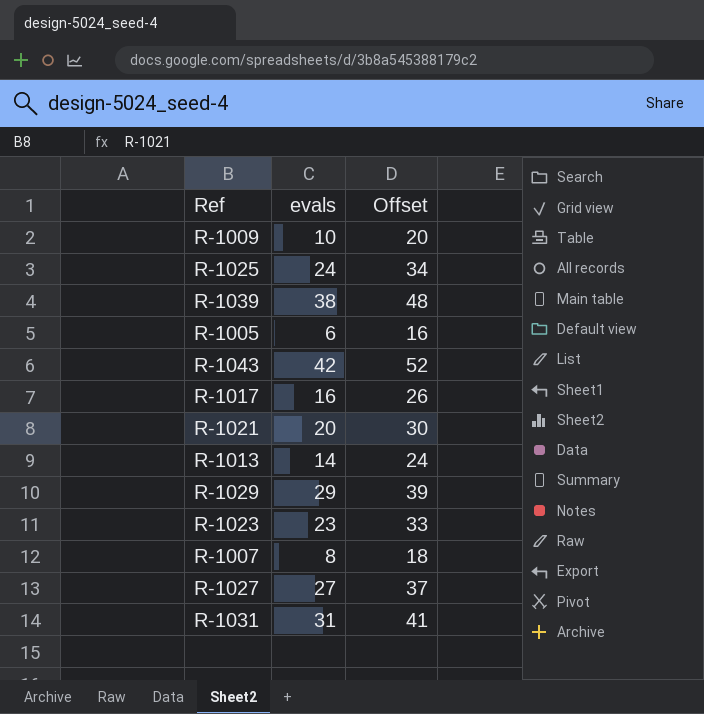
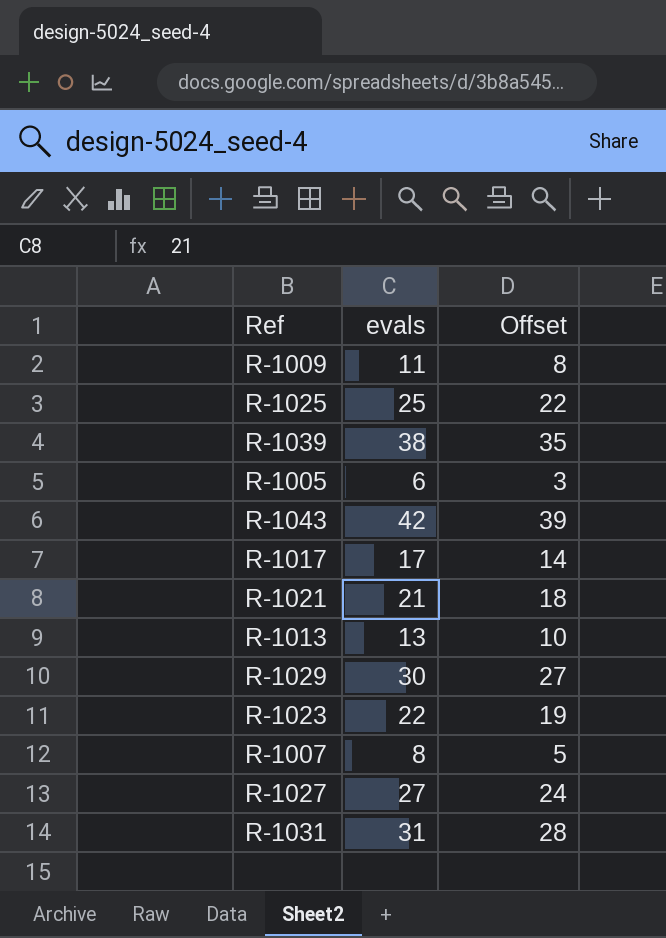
column Offset | formula: [evals] + 10 -> [evals] - 3
R-1009 | evals: 10 -> 11
R-1025 | evals: 24 -> 25
R-1017 | evals: 16 -> 17
R-1021 | evals: 20 -> 21
R-1013 | evals: 14 -> 13
R-1029 | evals: 29 -> 30
R-1023 | evals: 23 -> 22

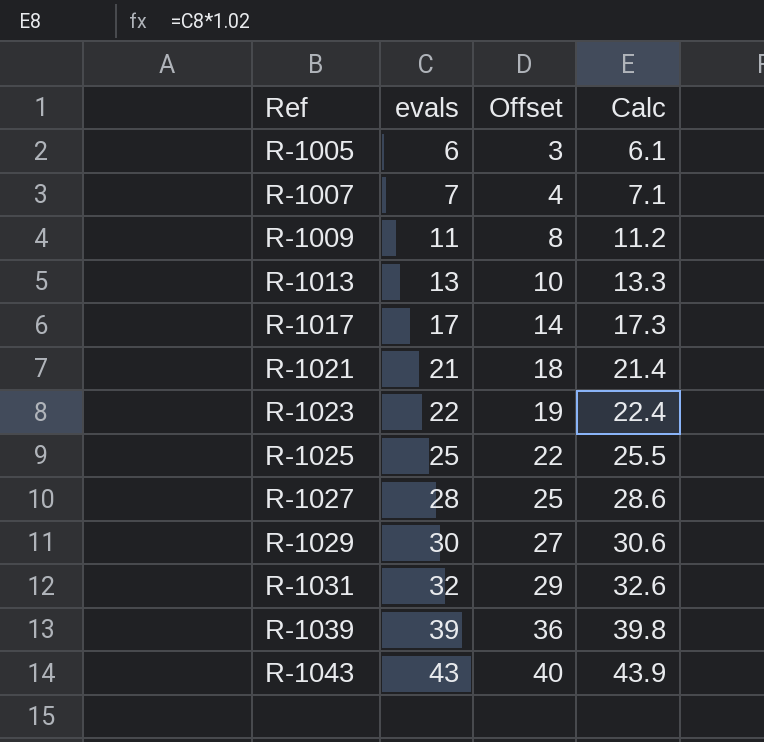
row order: none -> Ref ascending
column Calc | formula: none -> [evals] * 1.02
R-1007 | evals: 8 -> 7
R-1007 | Offset: 5 -> 4
R-1027 | evals: 27 -> 28
R-1027 | Offset: 24 -> 25
R-1031 | evals: 31 -> 32
R-1031 | Offset: 28 -> 29
R-1039 | evals: 38 -> 39
R-1039 | Offset: 35 -> 36
R-1043 | evals: 42 -> 43
R-1043 | Offset: 39 -> 40

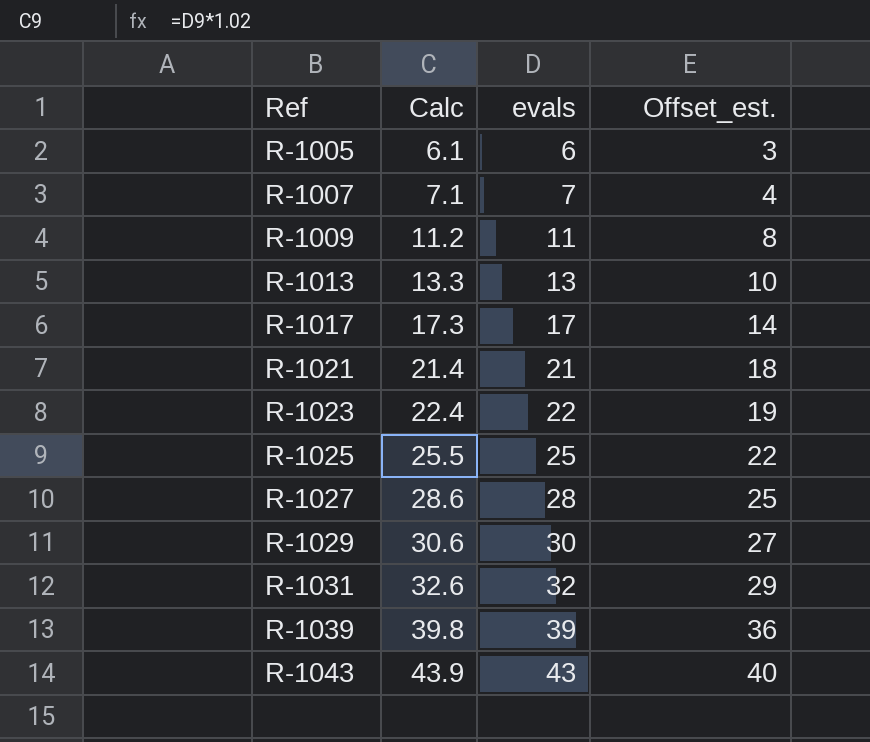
column Calc | position: 4 -> 2
column name: Offset -> Offset_est.

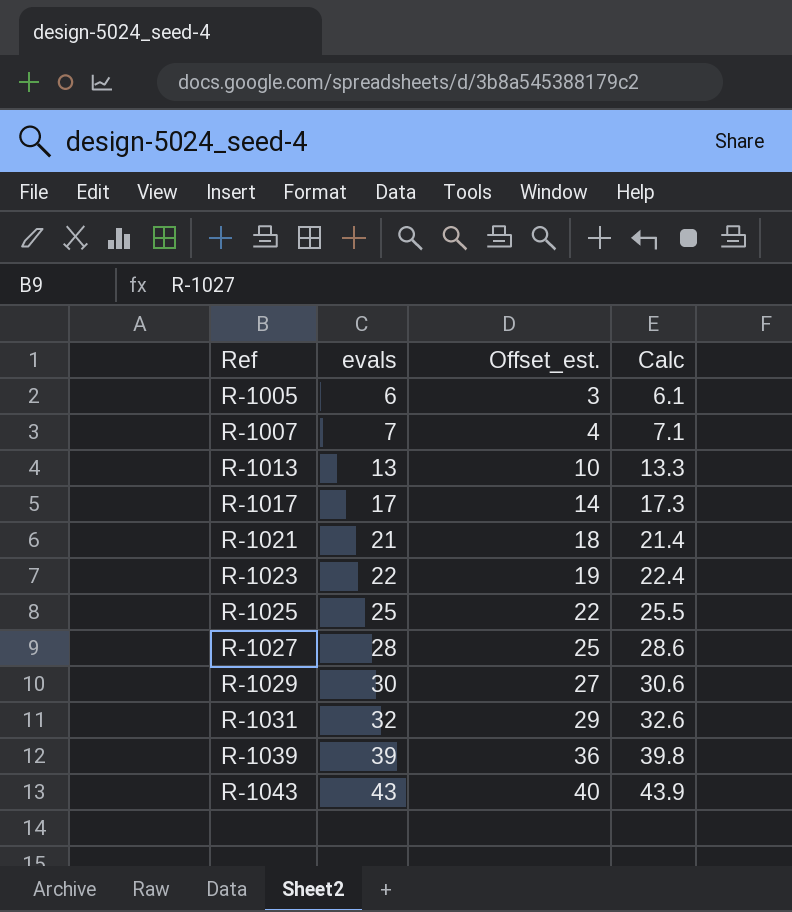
column Calc | position: 2 -> 4
row R-1009: 11.2 | 11 | 8 -> none

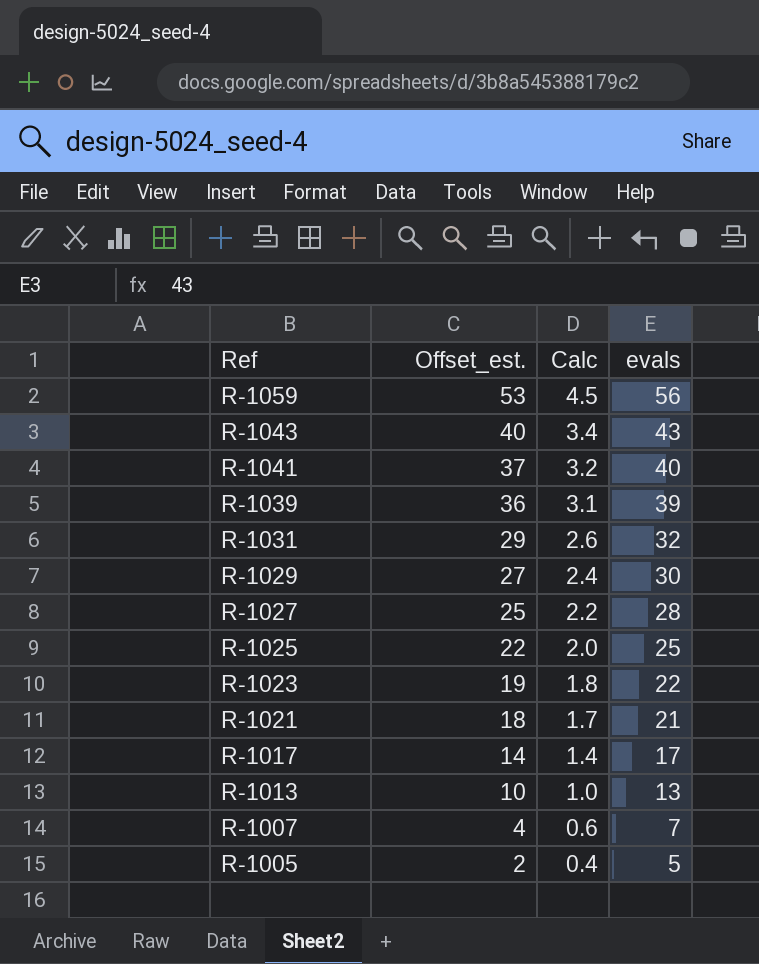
row order: Ref ascending -> Ref descending
column Calc | formula: [evals] * 1.02 -> [evals] * 0.08
column evals | position: 2 -> 4
row R-1059: none -> 53 | 4.5 | 56
row R-1041: none -> 37 | 3.2 | 40
R-1005 | Offset_est.: 3 -> 2
R-1005 | evals: 6 -> 5

